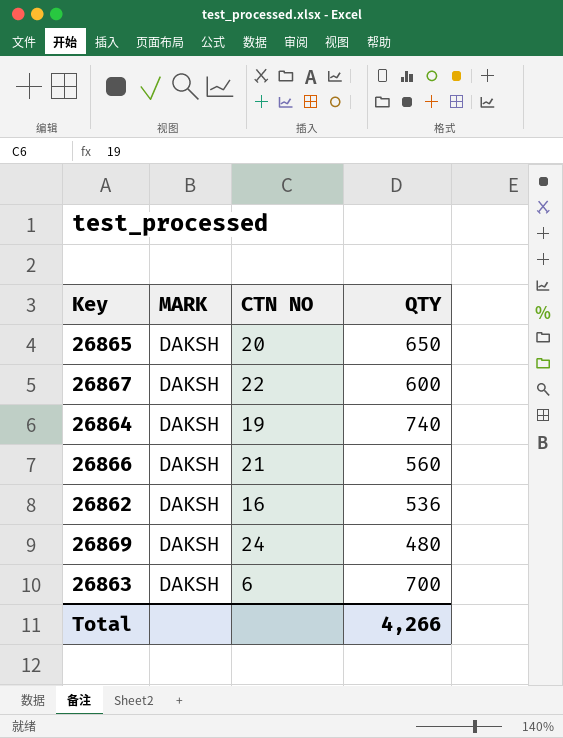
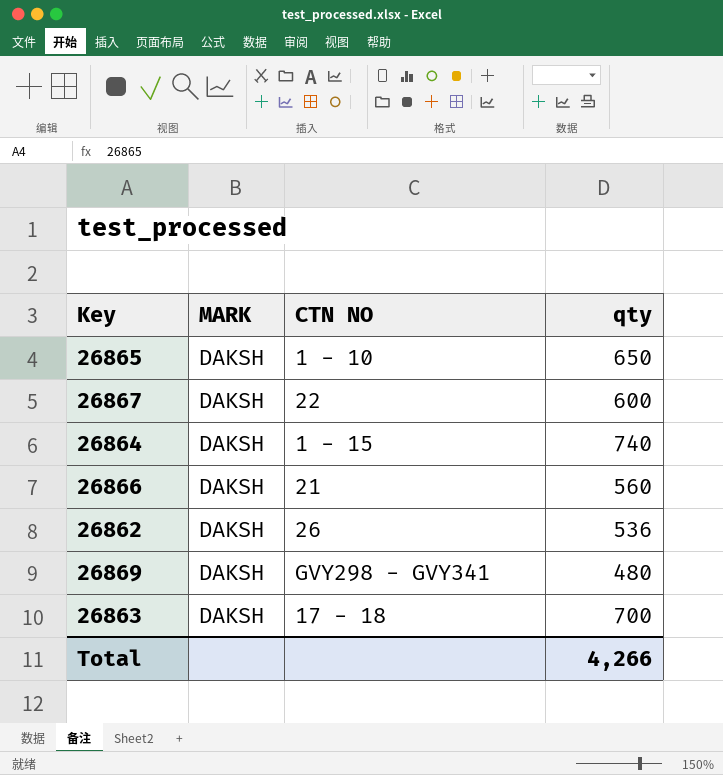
column name: QTY -> qty
26865 | CTN NO: 20 -> 1 - 10
26864 | CTN NO: 19 -> 1 - 15
26862 | CTN NO: 16 -> 26
26869 | CTN NO: 24 -> GVY298 - GVY341
26863 | CTN NO: 6 -> 17 - 18

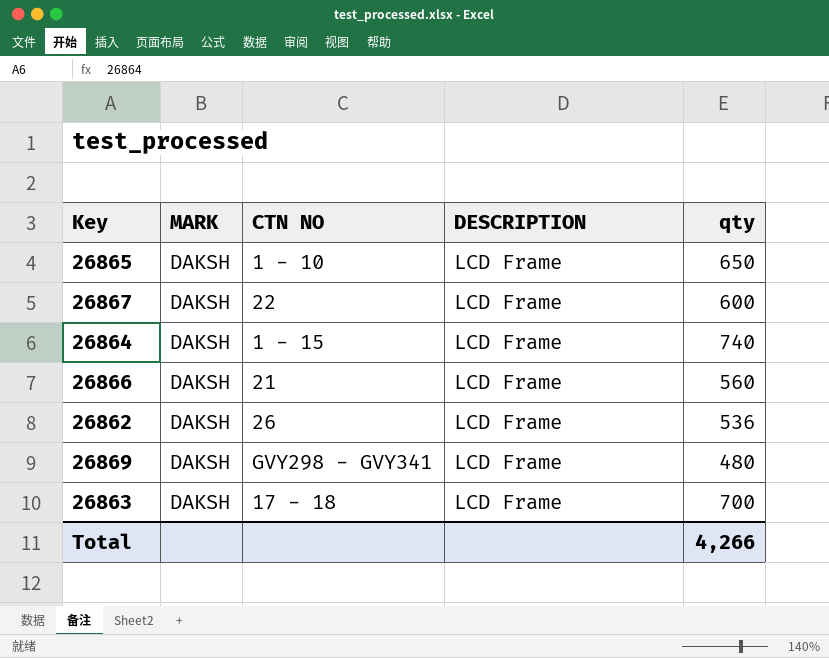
column DESCRIPTION | position: none -> 4

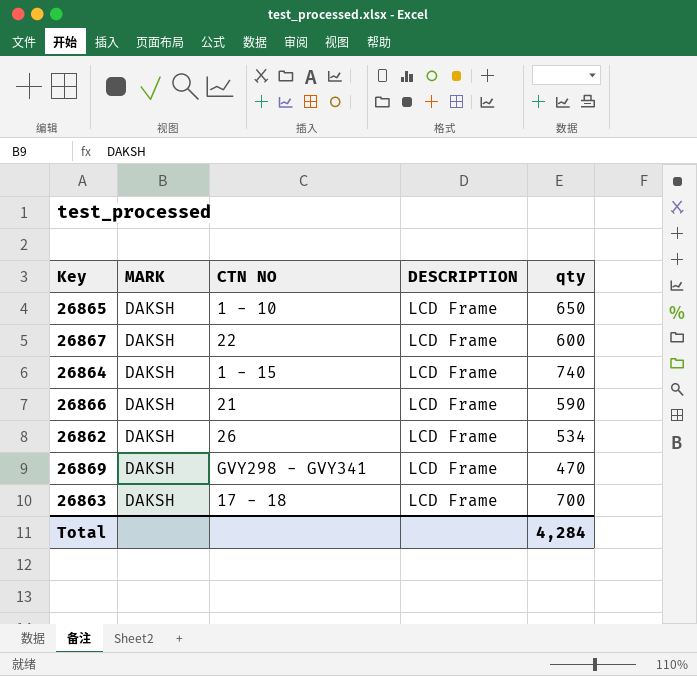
26866 | qty: 560 -> 590
26862 | qty: 536 -> 534
26869 | qty: 480 -> 470
Total | qty: 4,266 -> 4,284

